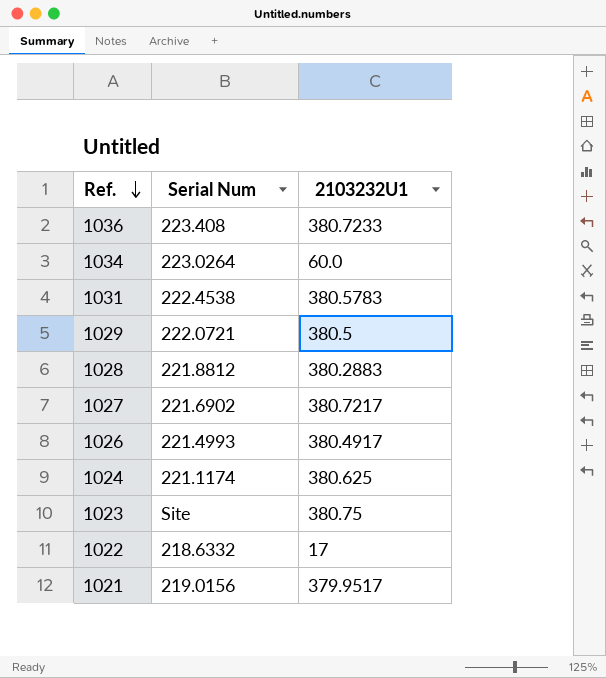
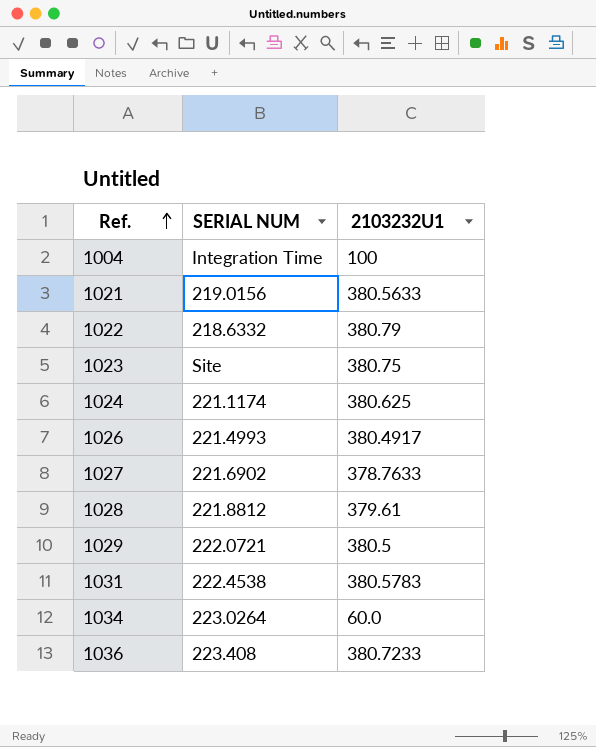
row order: Ref. descending -> Ref. ascending
column name: Serial Num -> SERIAL NUM
row 1004: none -> Integration Time | 100
1021 | 2103232U1: 379.9517 -> 380.5633
1022 | 2103232U1: 17 -> 380.79
1027 | 2103232U1: 380.7217 -> 378.7633
1028 | 2103232U1: 380.2883 -> 379.61

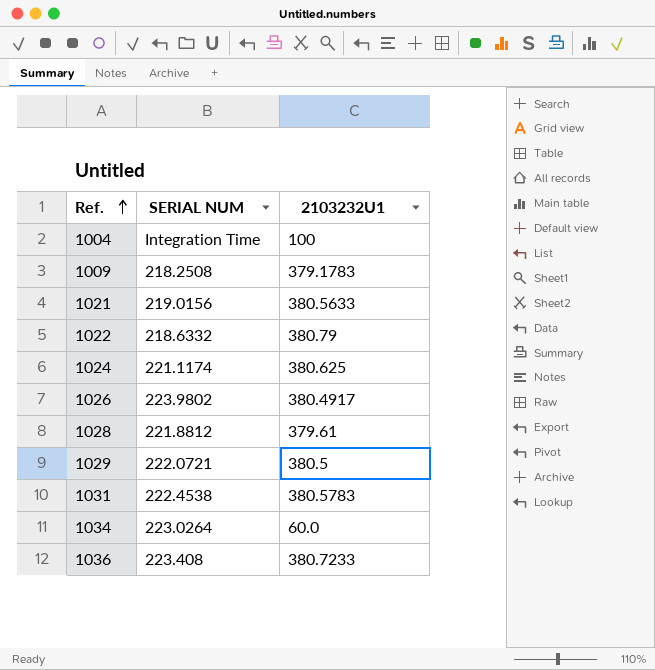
row 1023: Site | 380.75 -> none
row 1027: 221.6902 | 378.7633 -> none
row 1009: none -> 218.2508 | 379.1783
1026 | SERIAL NUM: 221.4993 -> 223.9802

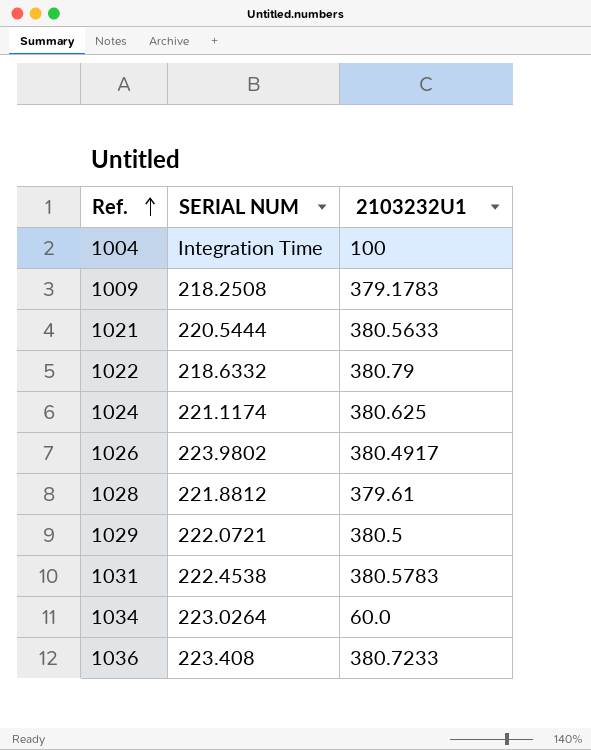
1021 | SERIAL NUM: 219.0156 -> 220.5444

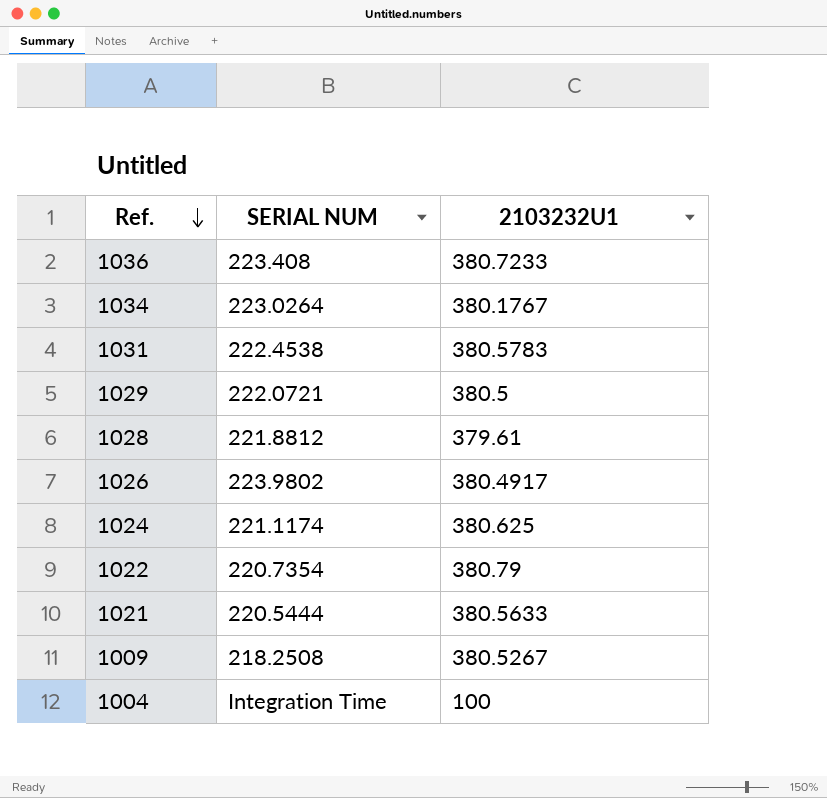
row order: Ref. ascending -> Ref. descending
1034 | 2103232U1: 60.0 -> 380.1767
1022 | SERIAL NUM: 218.6332 -> 220.7354
1009 | 2103232U1: 379.1783 -> 380.5267

